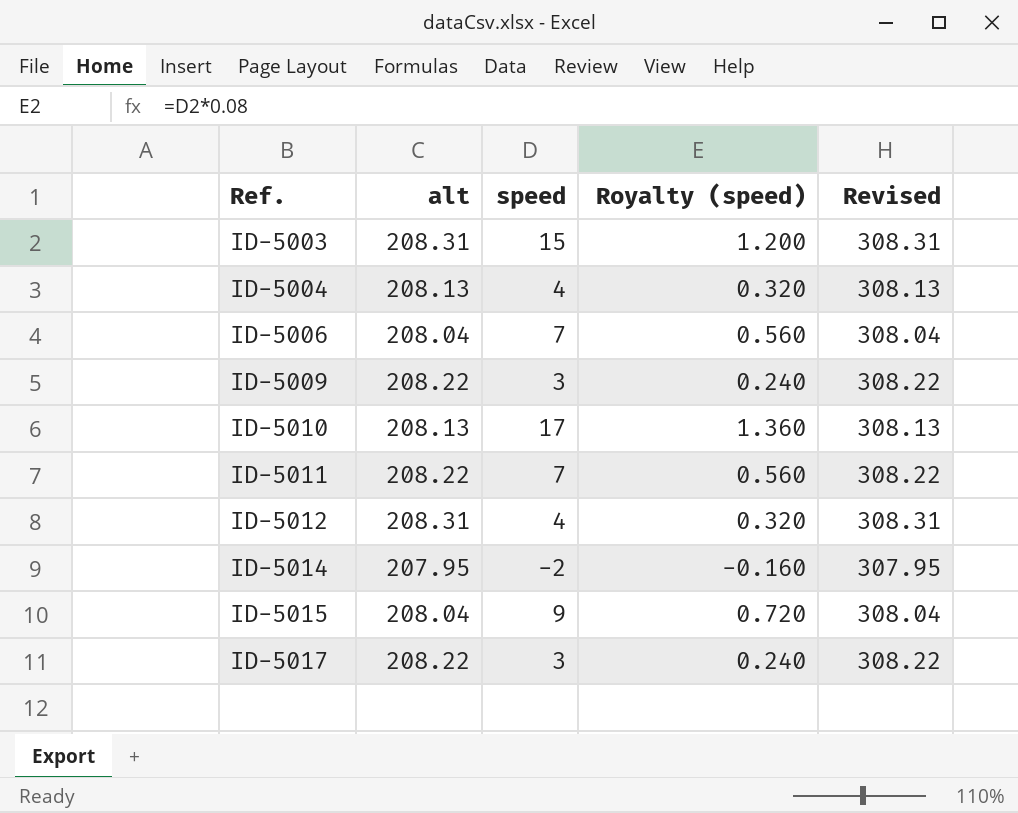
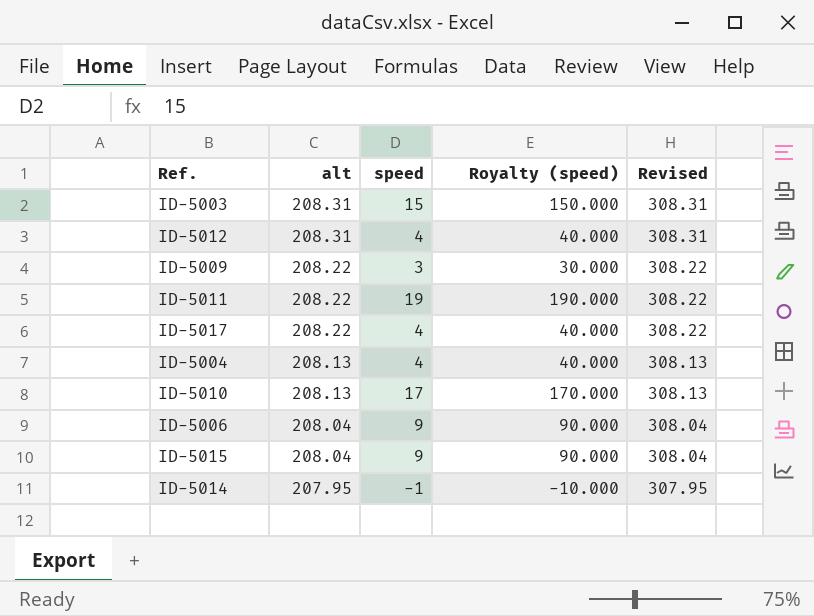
row order: Ref. ascending -> alt descending
column Royalty (speed) | formula: [speed] * 0.08 -> [speed] * 10
ID-5011 | speed: 7 -> 19
ID-5017 | speed: 3 -> 4
ID-5006 | speed: 7 -> 9
ID-5014 | speed: -2 -> -1

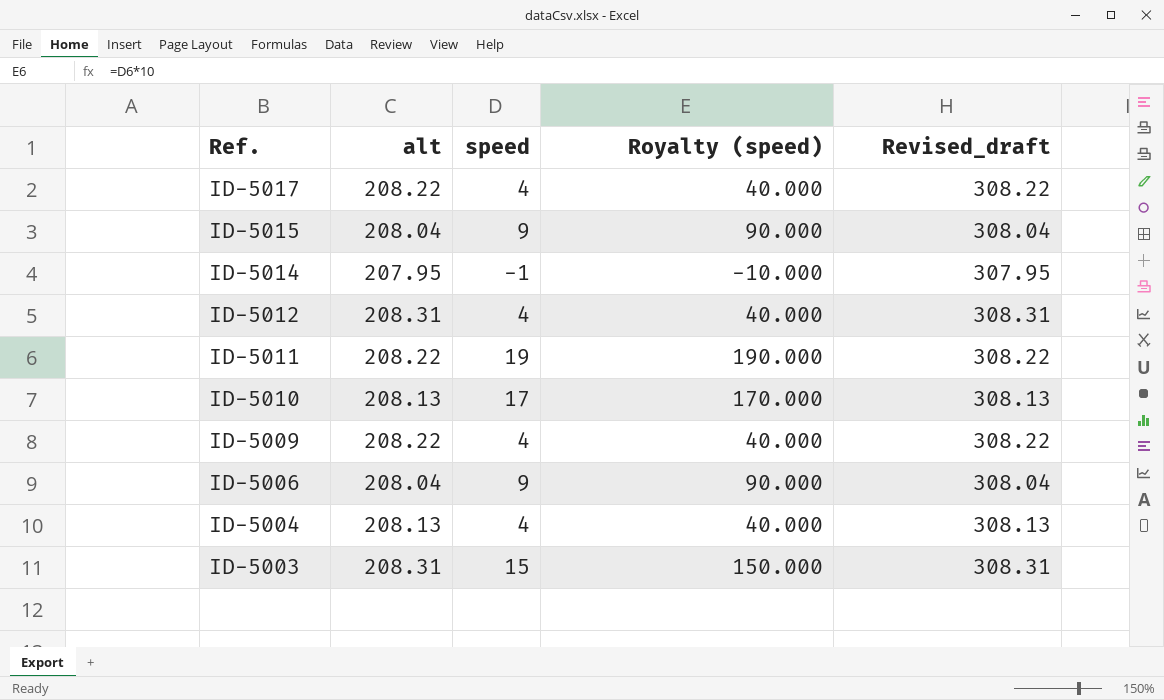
row order: alt descending -> Ref. descending
column name: Revised -> Revised_draft
ID-5009 | speed: 3 -> 4
ID-5009 | Royalty (speed): 30.000 -> 40.000

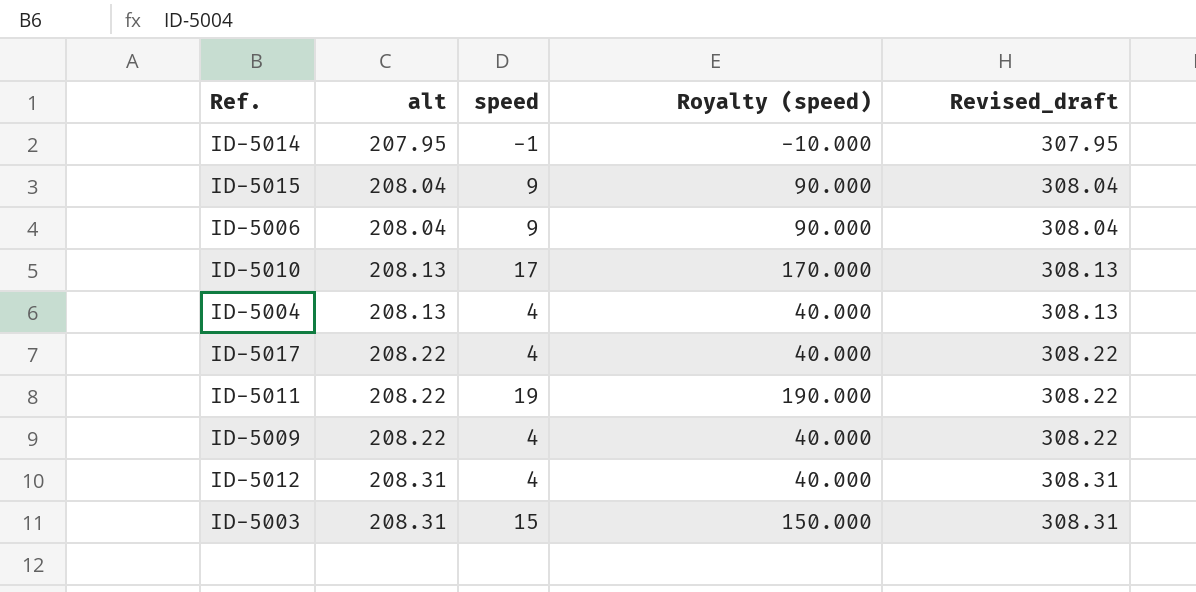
row order: Ref. descending -> alt ascending

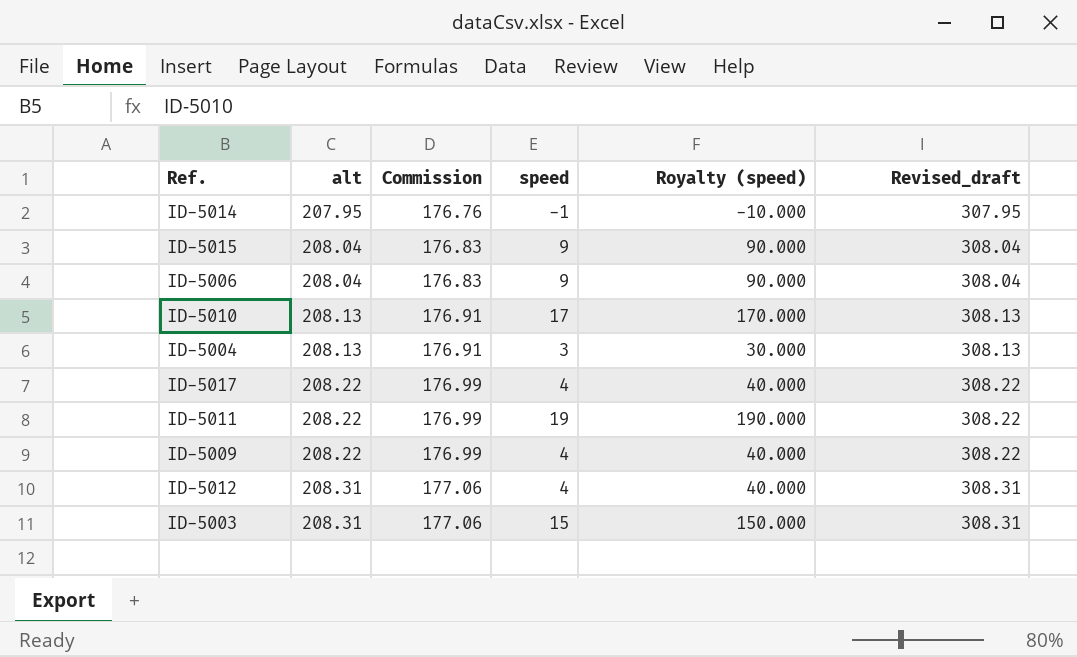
column Commission | formula: none -> [alt] * 0.85
ID-5004 | speed: 4 -> 3
ID-5004 | Royalty (speed): 40.000 -> 30.000

